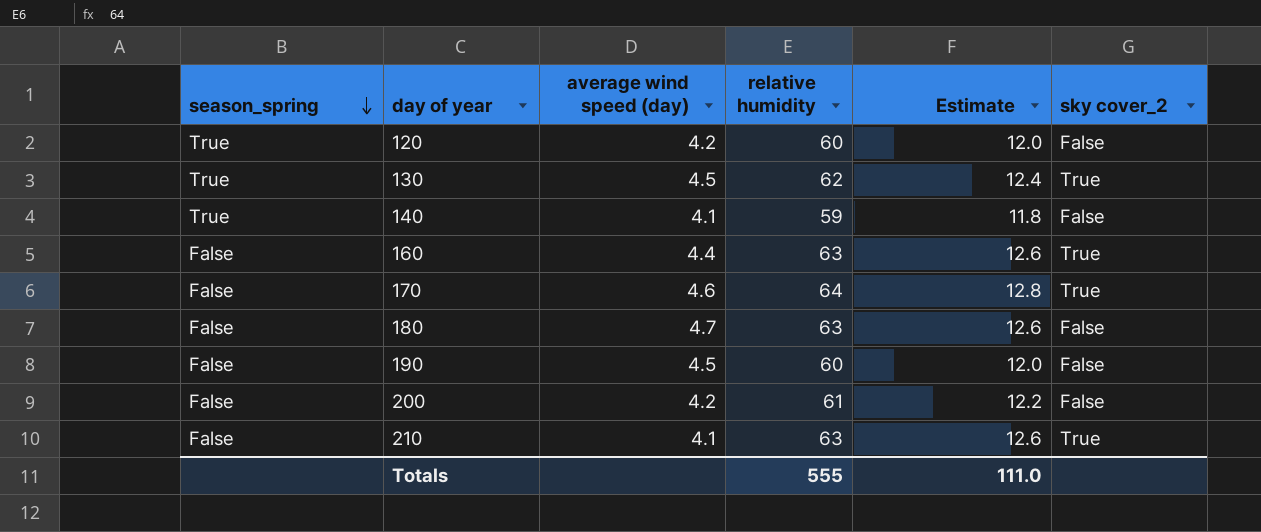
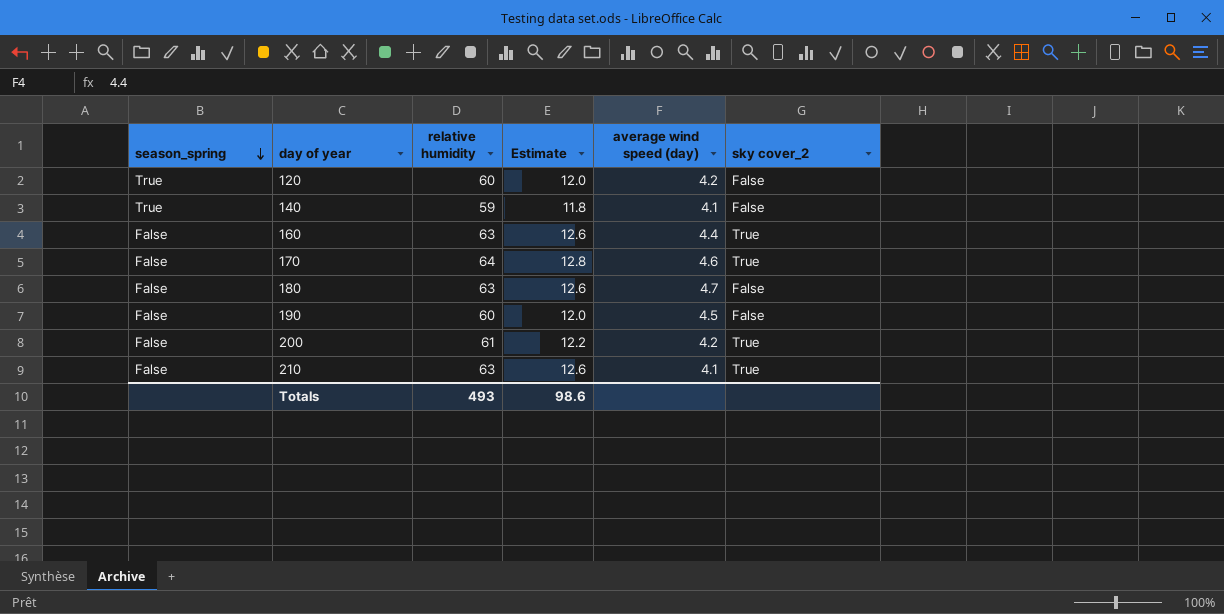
column average wind speed (day) | position: 3 -> 5
row 130: True | 4.5 | 62 | 12.4 | True -> none
200 | sky cover_2: False -> True
Totals | relative humidity: 555 -> 493
Totals | Estimate: 111.0 -> 98.6

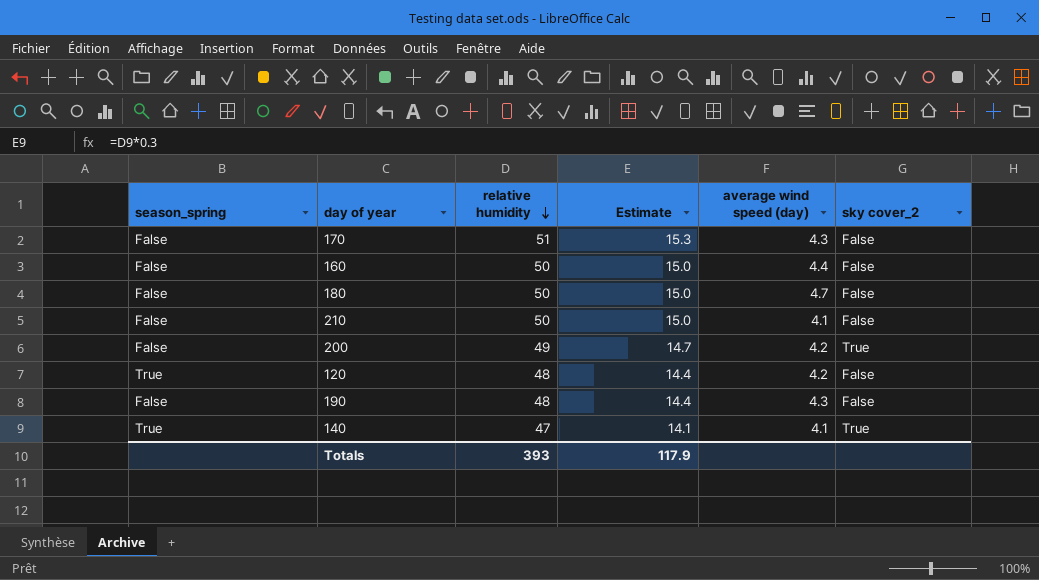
row order: season_spring descending -> relative humidity descending
column Estimate | formula: [relative humidity] * 0.2 -> [relative humidity] * 0.3
170 | relative humidity: 64 -> 51
170 | average wind speed (day): 4.6 -> 4.3
170 | sky cover_2: True -> False
160 | relative humidity: 63 -> 50
160 | sky cover_2: True -> False
180 | relative humidity: 63 -> 50
210 | relative humidity: 63 -> 50
210 | sky cover_2: True -> False
200 | relative humidity: 61 -> 49
120 | relative humidity: 60 -> 48
190 | relative humidity: 60 -> 48
190 | average wind speed (day): 4.5 -> 4.3
140 | relative humidity: 59 -> 47
140 | sky cover_2: False -> True
Totals | relative humidity: 493 -> 393
Totals | Estimate: 98.6 -> 117.9

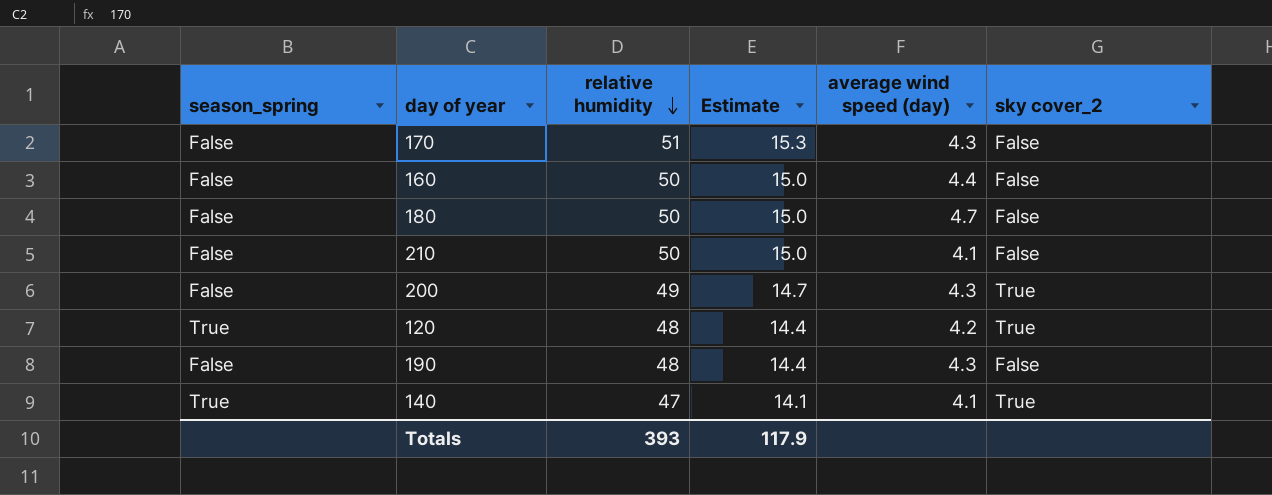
200 | average wind speed (day): 4.2 -> 4.3
120 | sky cover_2: False -> True

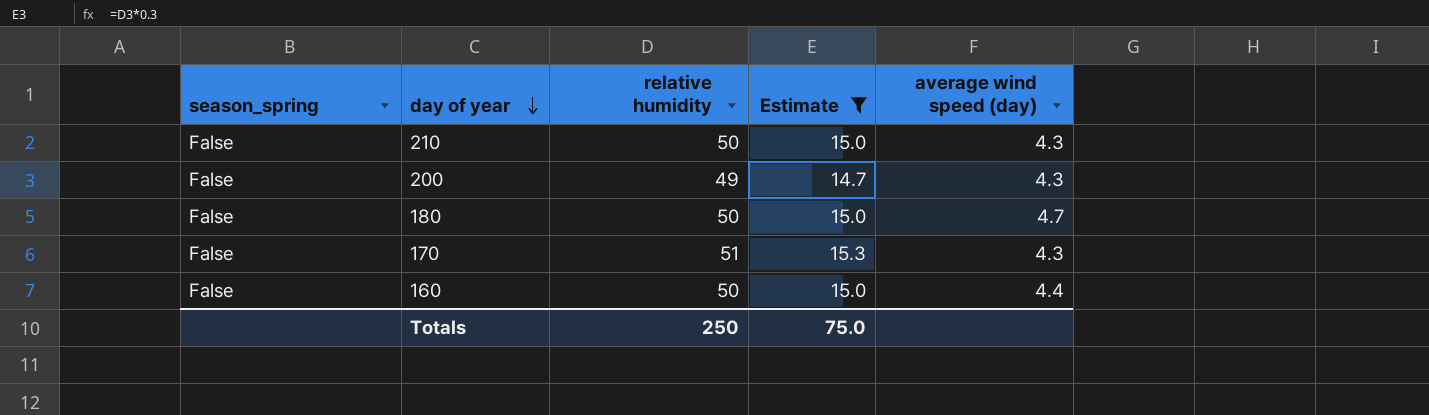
filter: none -> Estimate >= 14.7
row order: relative humidity descending -> day of year descending
column sky cover_2 | position: 6 -> none
210 | average wind speed (day): 4.1 -> 4.3
Totals | relative humidity: 393 -> 250
Totals | Estimate: 117.9 -> 75.0

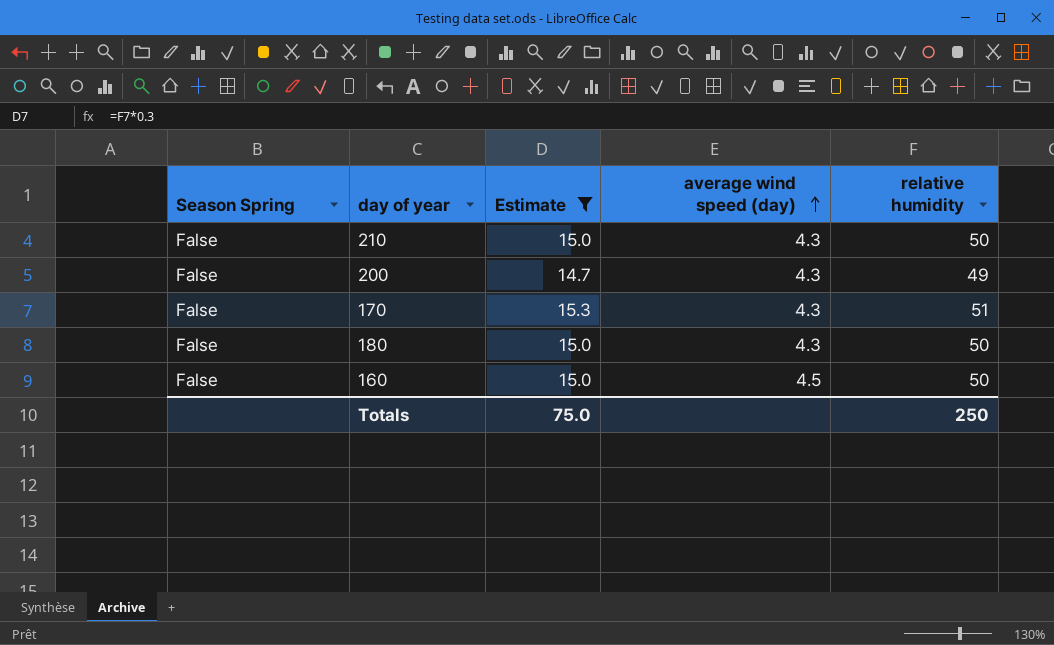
row order: day of year descending -> average wind speed (day) ascending
column name: season_spring -> Season Spring
column relative humidity | position: 3 -> 5
180 | average wind speed (day): 4.7 -> 4.3
160 | average wind speed (day): 4.4 -> 4.5

